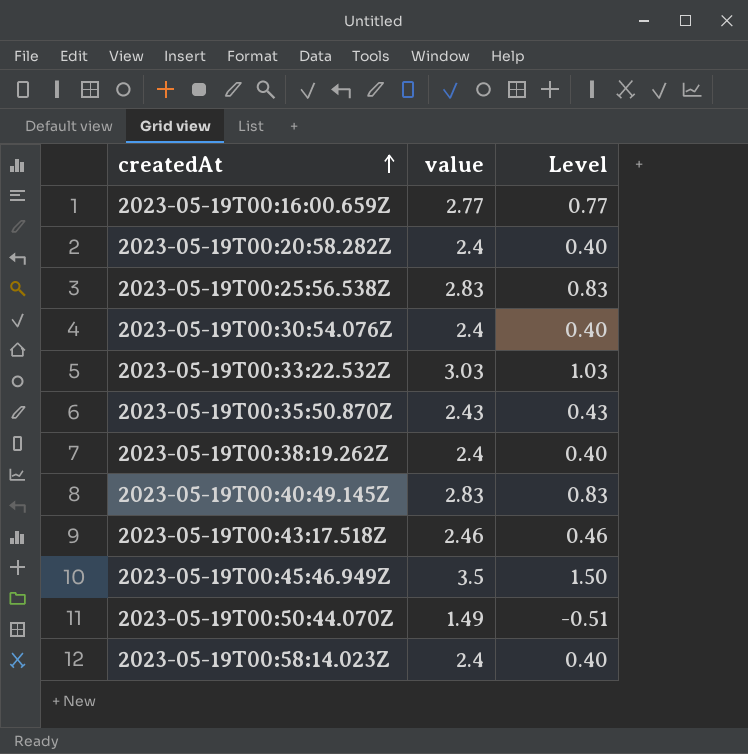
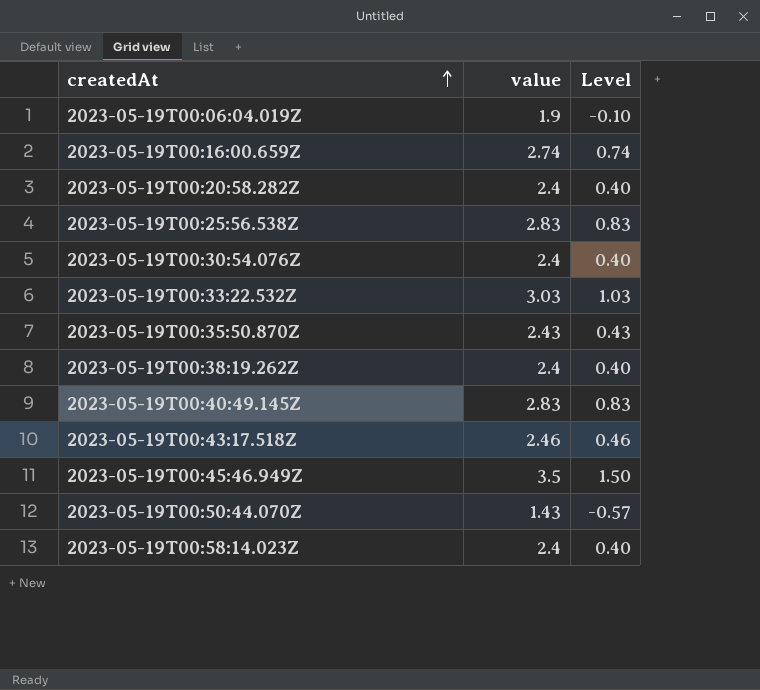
row 2023-05-19T00:06:04.019Z: none -> 1.9 | -0.10
2023-05-19T00:16:00.659Z | value: 2.77 -> 2.74
2023-05-19T00:16:00.659Z | Level: 0.77 -> 0.74
2023-05-19T00:50:44.070Z | value: 1.49 -> 1.43
2023-05-19T00:50:44.070Z | Level: -0.51 -> -0.57

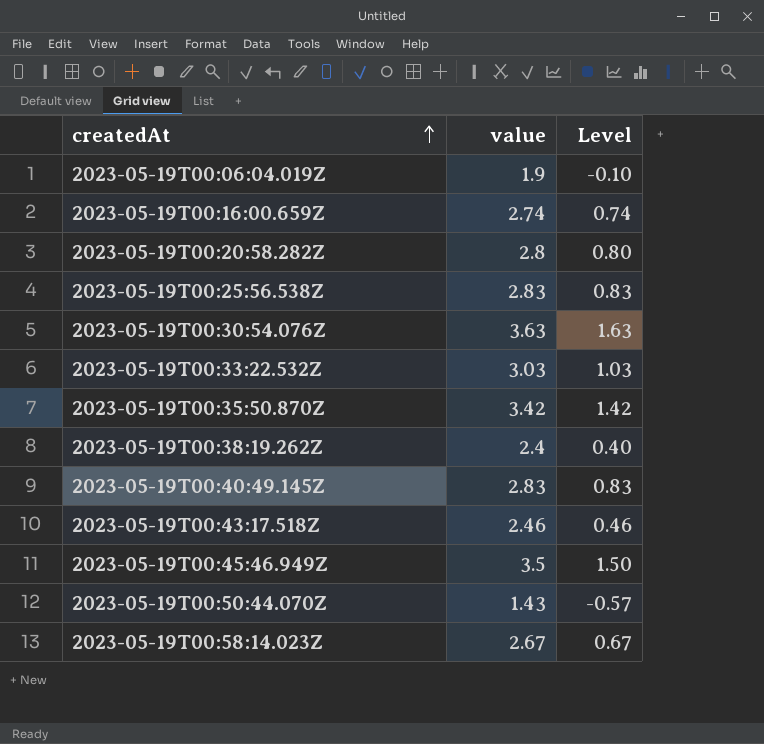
2023-05-19T00:20:58.282Z | value: 2.4 -> 2.8
2023-05-19T00:20:58.282Z | Level: 0.40 -> 0.80
2023-05-19T00:30:54.076Z | value: 2.4 -> 3.63
2023-05-19T00:30:54.076Z | Level: 0.40 -> 1.63
2023-05-19T00:35:50.870Z | value: 2.43 -> 3.42
2023-05-19T00:35:50.870Z | Level: 0.43 -> 1.42
2023-05-19T00:58:14.023Z | value: 2.4 -> 2.67
2023-05-19T00:58:14.023Z | Level: 0.40 -> 0.67

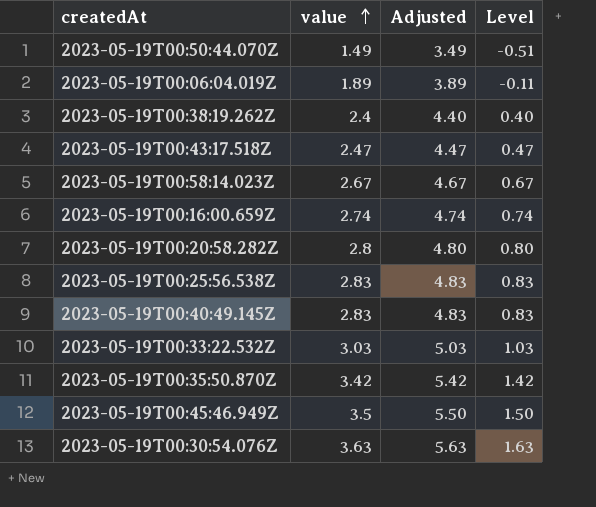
row order: createdAt ascending -> value ascending
column Adjusted | formula: none -> [value] + 2
2023-05-19T00:50:44.070Z | value: 1.43 -> 1.49
2023-05-19T00:50:44.070Z | Level: -0.57 -> -0.51
2023-05-19T00:06:04.019Z | value: 1.9 -> 1.89
2023-05-19T00:06:04.019Z | Level: -0.10 -> -0.11
2023-05-19T00:43:17.518Z | value: 2.46 -> 2.47
2023-05-19T00:43:17.518Z | Level: 0.46 -> 0.47

